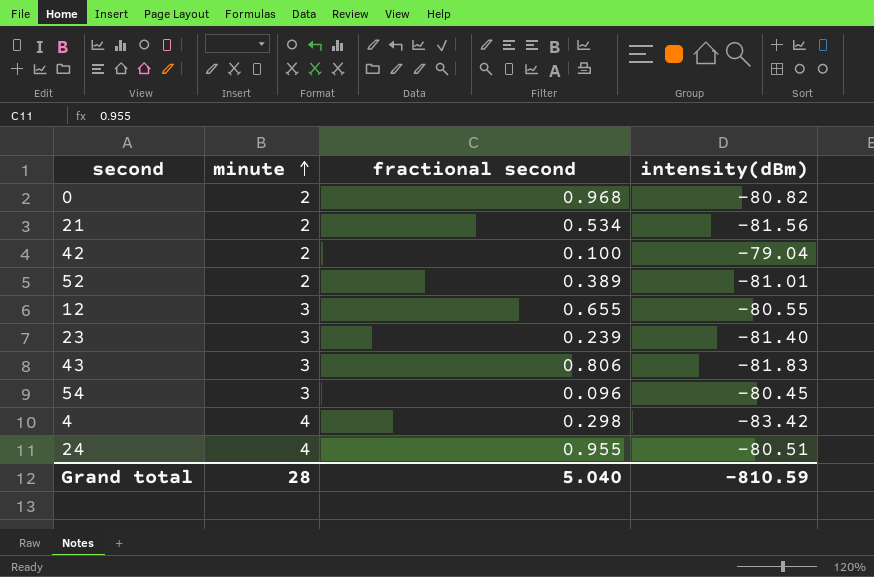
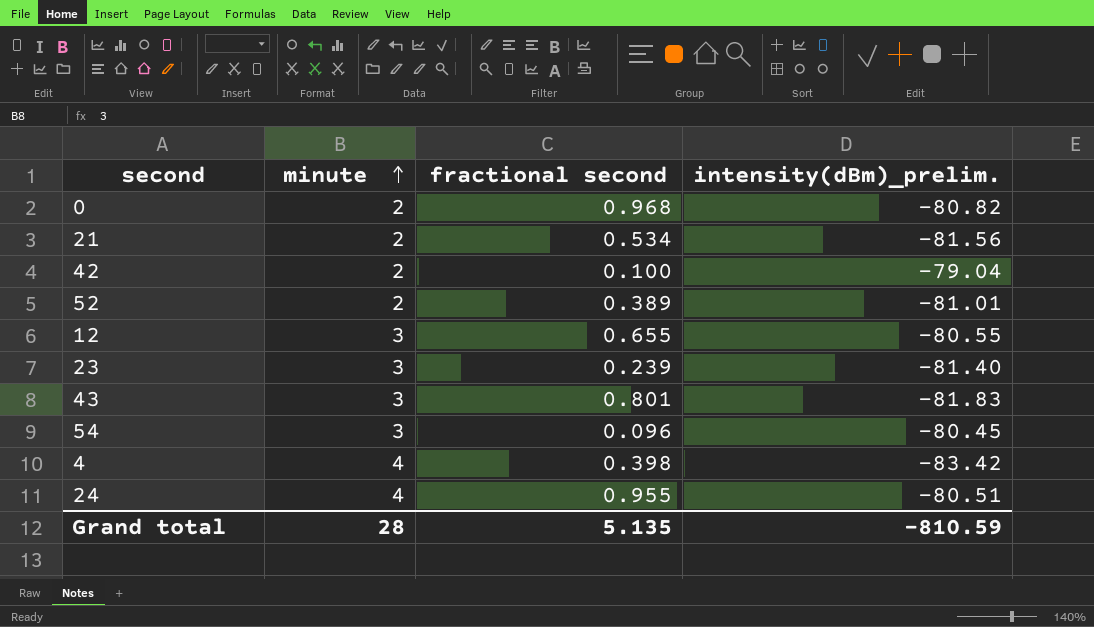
column name: intensity(dBm) -> intensity(dBm)_prelim.
43 | fractional second: 0.806 -> 0.801
4 | fractional second: 0.298 -> 0.398
Grand total | fractional second: 5.040 -> 5.135

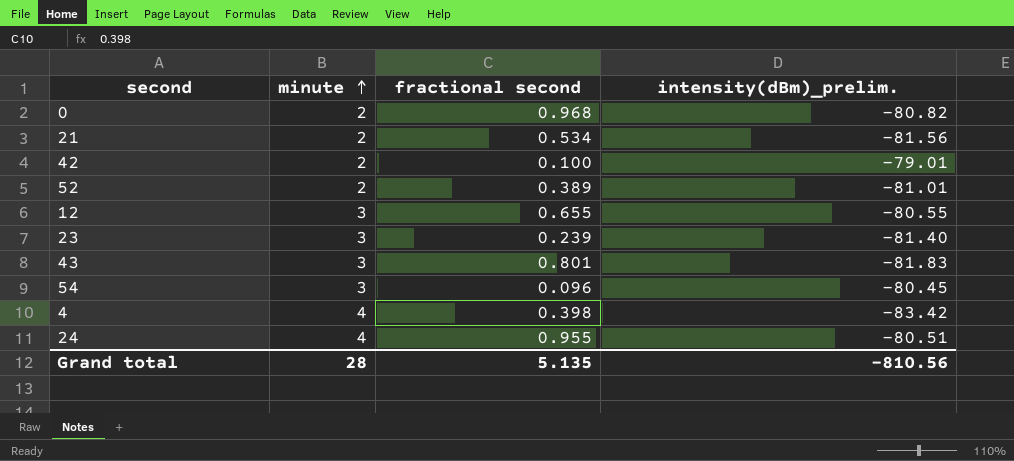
42 | intensity(dBm)_prelim.: -79.04 -> -79.01
Grand total | intensity(dBm)_prelim.: -810.59 -> -810.56

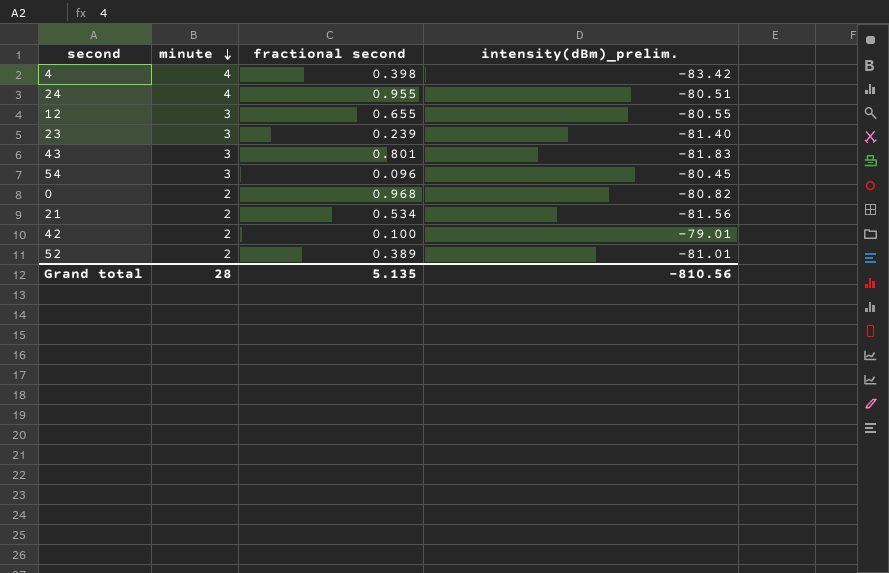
row order: minute ascending -> minute descending

